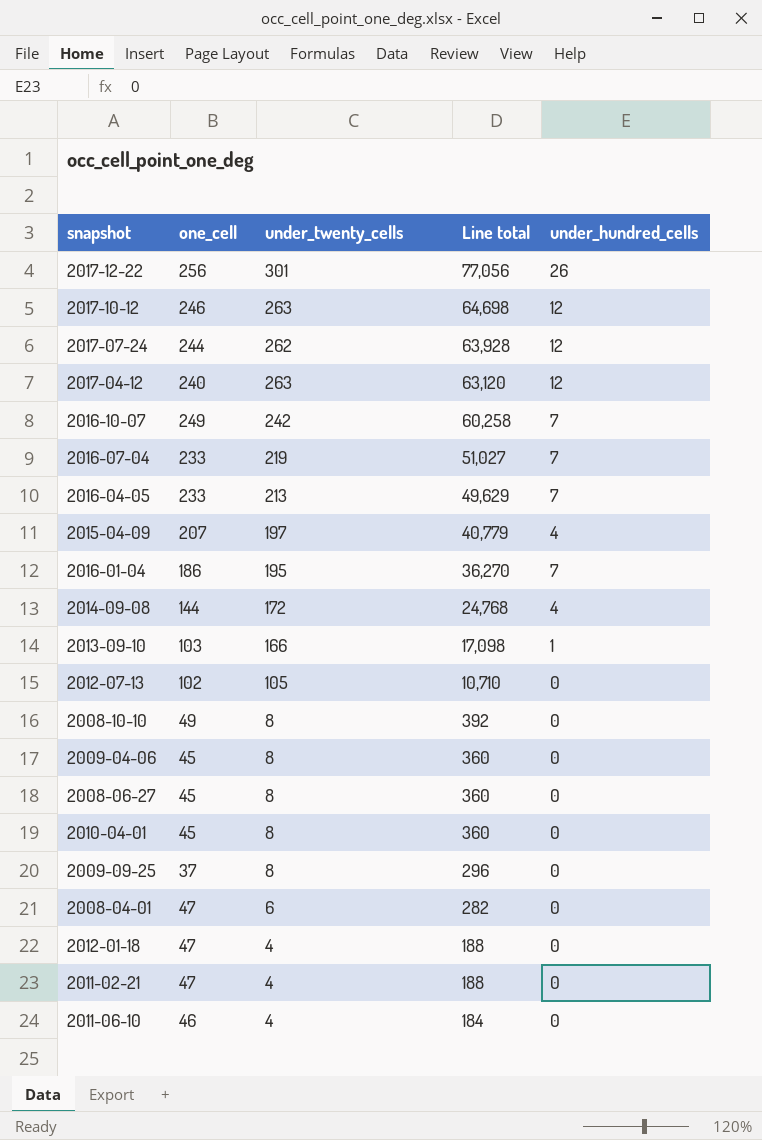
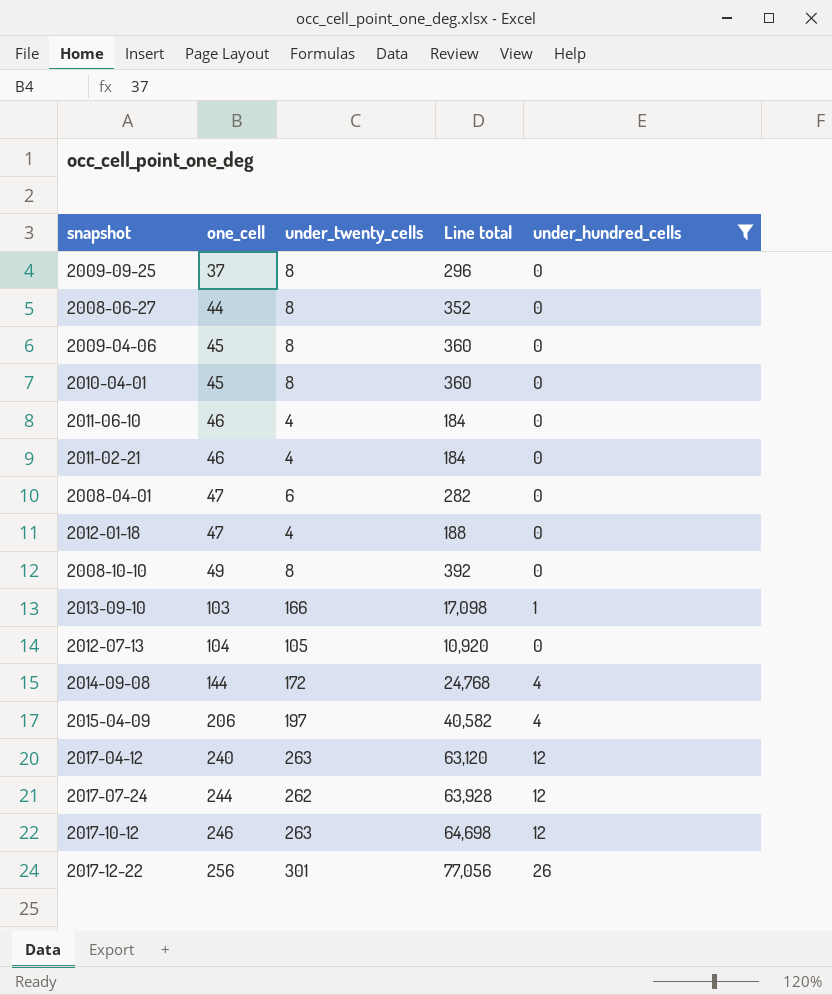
filter: none -> under_hundred_cells != 7
row order: Line total descending -> one_cell ascending
2008-06-27 | one_cell: 45 -> 44
2008-06-27 | Line total: 360 -> 352
2011-02-21 | one_cell: 47 -> 46
2011-02-21 | Line total: 188 -> 184
2012-07-13 | one_cell: 102 -> 104
2012-07-13 | Line total: 10,710 -> 10,920
2015-04-09 | one_cell: 207 -> 206
2015-04-09 | Line total: 40,779 -> 40,582

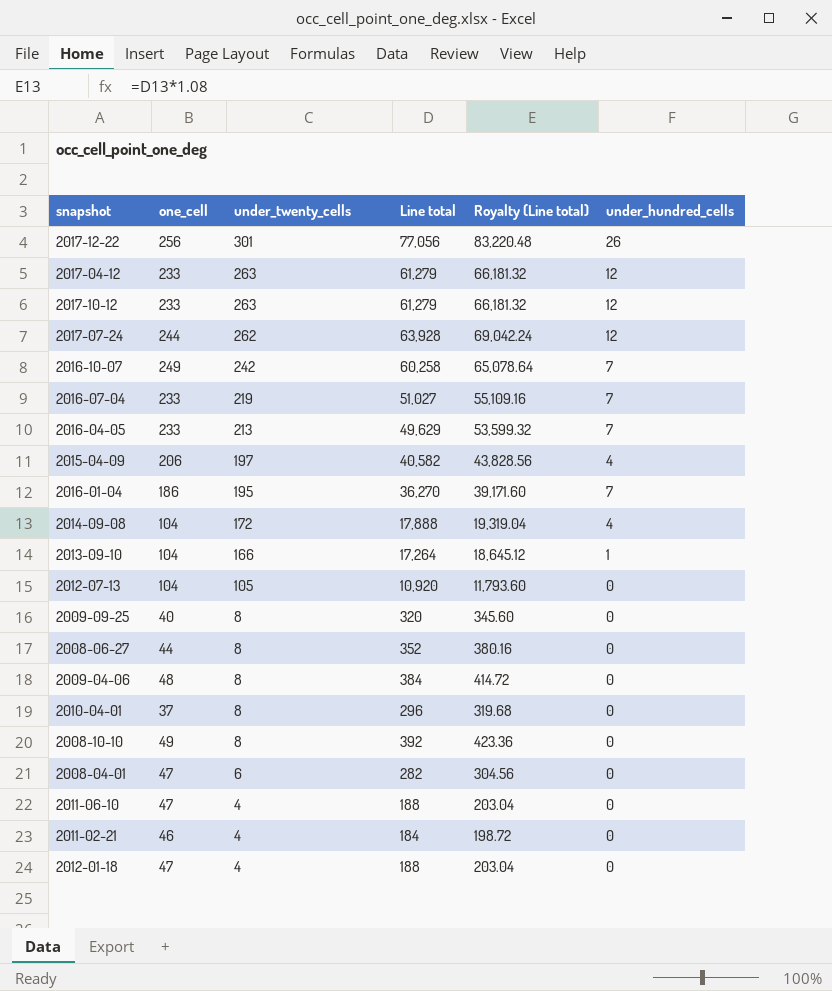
filter: under_hundred_cells != 7 -> none
row order: one_cell ascending -> under_twenty_cells descending
column Royalty (Line total) | formula: none -> [Line total] * 1.08
2017-04-12 | one_cell: 240 -> 233
2017-04-12 | Line total: 63,120 -> 61,279
2017-10-12 | one_cell: 246 -> 233
2017-10-12 | Line total: 64,698 -> 61,279
2014-09-08 | one_cell: 144 -> 104
2014-09-08 | Line total: 24,768 -> 17,888
2013-09-10 | one_cell: 103 -> 104
2013-09-10 | Line total: 17,098 -> 17,264
2009-09-25 | one_cell: 37 -> 40
2009-09-25 | Line total: 296 -> 320
2009-04-06 | one_cell: 45 -> 48
2009-04-06 | Line total: 360 -> 384
2010-04-01 | one_cell: 45 -> 37
2010-04-01 | Line total: 360 -> 296
2011-06-10 | one_cell: 46 -> 47
2011-06-10 | Line total: 184 -> 188

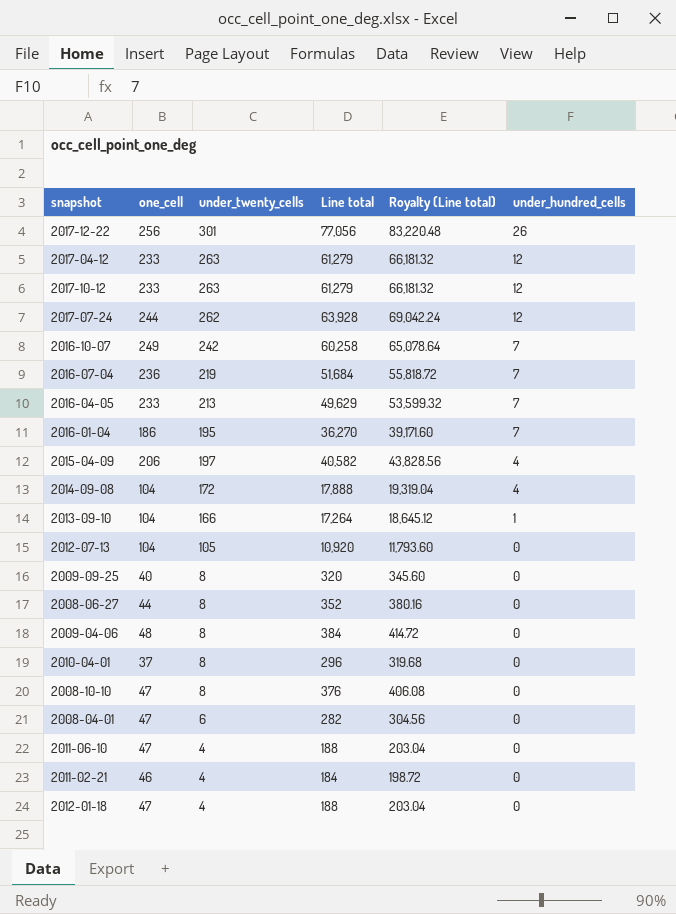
row order: under_twenty_cells descending -> under_hundred_cells descending
2016-07-04 | one_cell: 233 -> 236
2016-07-04 | Line total: 51,027 -> 51,684
2016-07-04 | Royalty (Line total): 55,109.16 -> 55,818.72
2008-10-10 | one_cell: 49 -> 47
2008-10-10 | Line total: 392 -> 376
2008-10-10 | Royalty (Line total): 423.36 -> 406.08

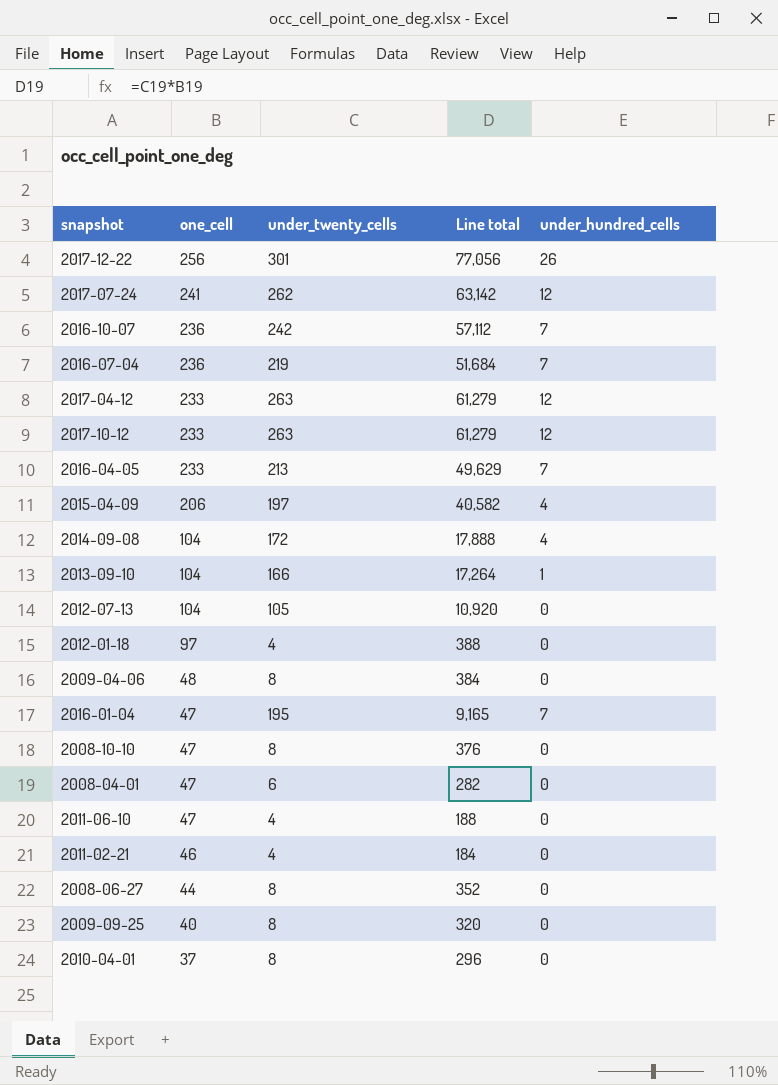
row order: under_hundred_cells descending -> one_cell descending
column Royalty (Line total) | formula: [Line total] * 1.08 -> none
2017-07-24 | one_cell: 244 -> 241
2017-07-24 | Line total: 63,928 -> 63,142
2016-10-07 | one_cell: 249 -> 236
2016-10-07 | Line total: 60,258 -> 57,112
2012-01-18 | one_cell: 47 -> 97
2012-01-18 | Line total: 188 -> 388
2016-01-04 | one_cell: 186 -> 47
2016-01-04 | Line total: 36,270 -> 9,165

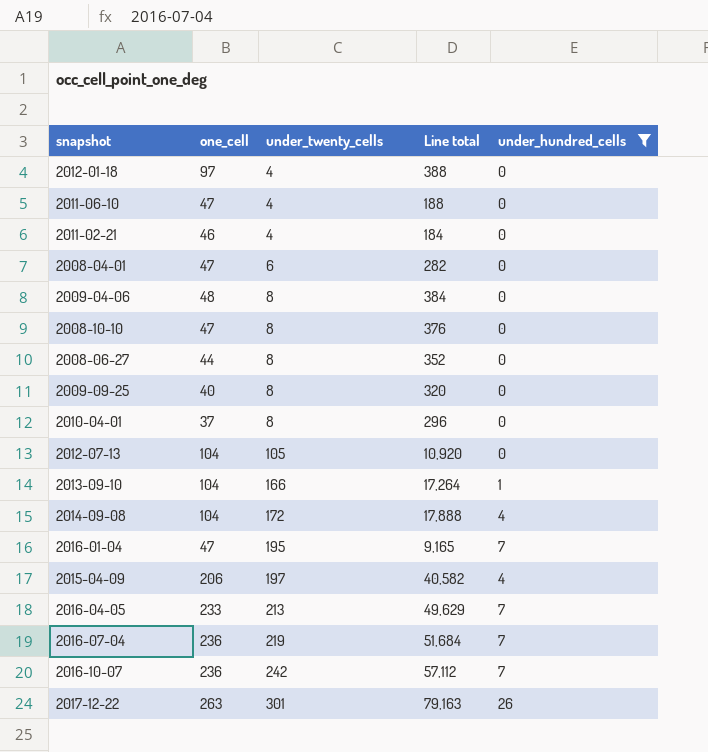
filter: none -> under_hundred_cells != 12
row order: one_cell descending -> under_twenty_cells ascending
2017-12-22 | one_cell: 256 -> 263
2017-12-22 | Line total: 77,056 -> 79,163

